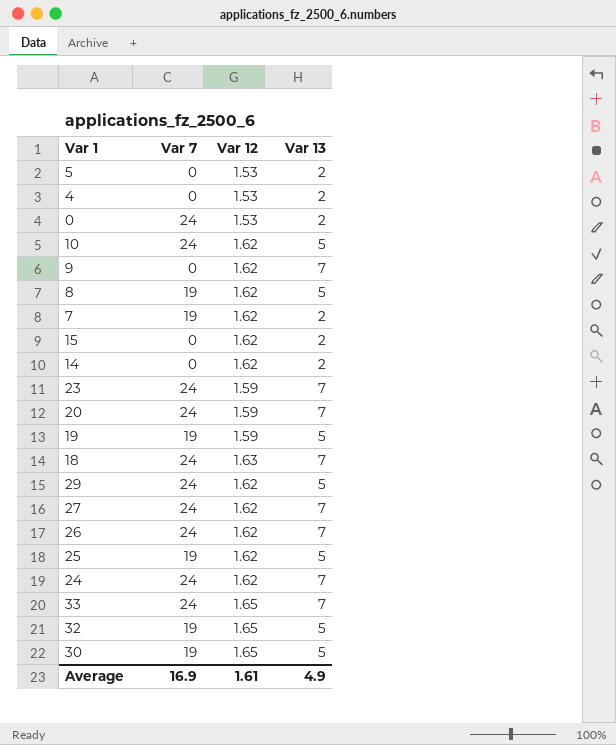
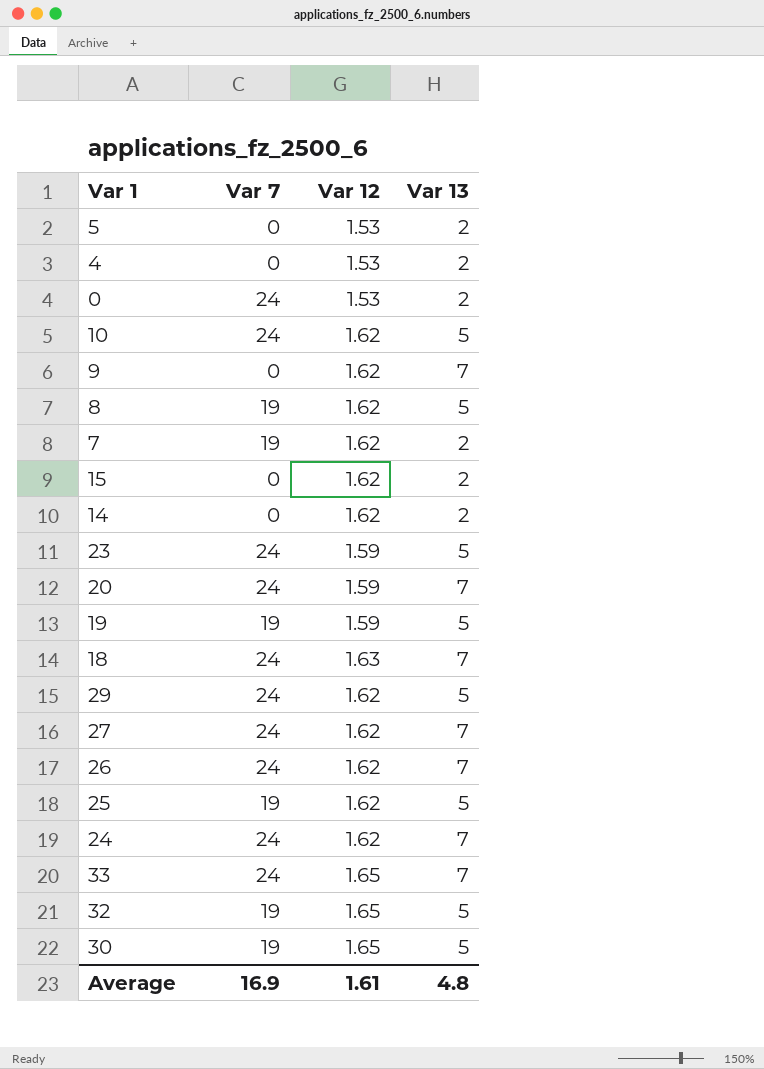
23 | Var 13: 7 -> 5
Average | Var 13: 4.9 -> 4.8

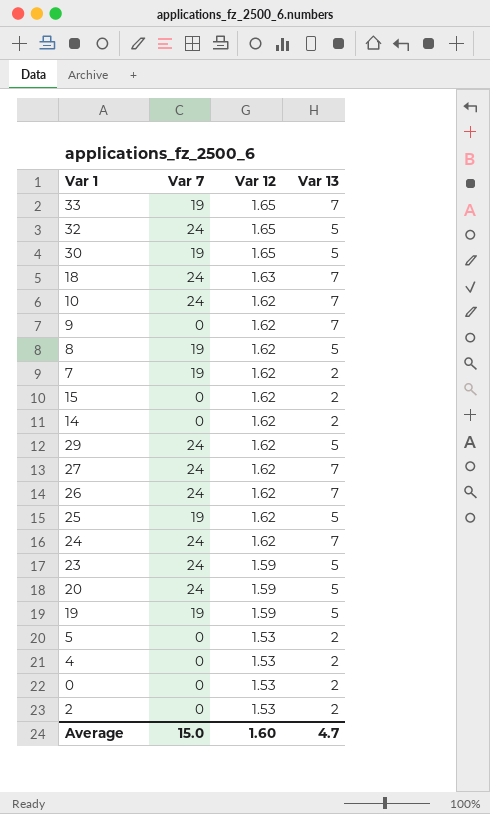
row order: none -> Var 12 descending
33 | Var 7: 24 -> 19
32 | Var 7: 19 -> 24
10 | Var 13: 5 -> 7
20 | Var 13: 7 -> 5
0 | Var 7: 24 -> 0
row 2: none -> 0 | 1.53 | 2
Average | Var 7: 16.9 -> 15.0
Average | Var 12: 1.61 -> 1.60
Average | Var 13: 4.8 -> 4.7

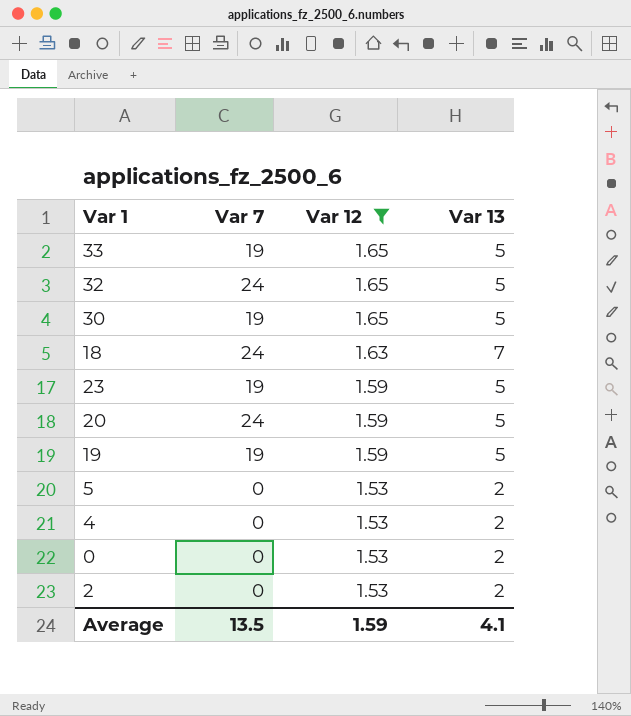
filter: none -> Var 12 != 1.62
33 | Var 13: 7 -> 5
23 | Var 7: 24 -> 19
Average | Var 7: 15.0 -> 13.5
Average | Var 12: 1.60 -> 1.59
Average | Var 13: 4.7 -> 4.1

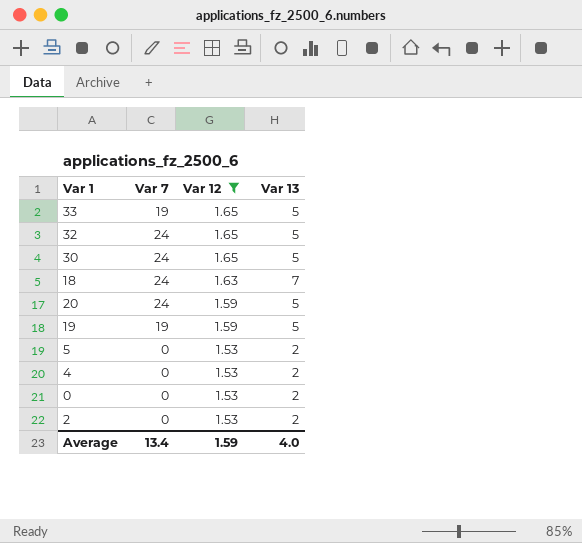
row 23: 19 | 1.59 | 5 -> none
30 | Var 7: 19 -> 24
Average | Var 7: 13.5 -> 13.4
Average | Var 13: 4.1 -> 4.0

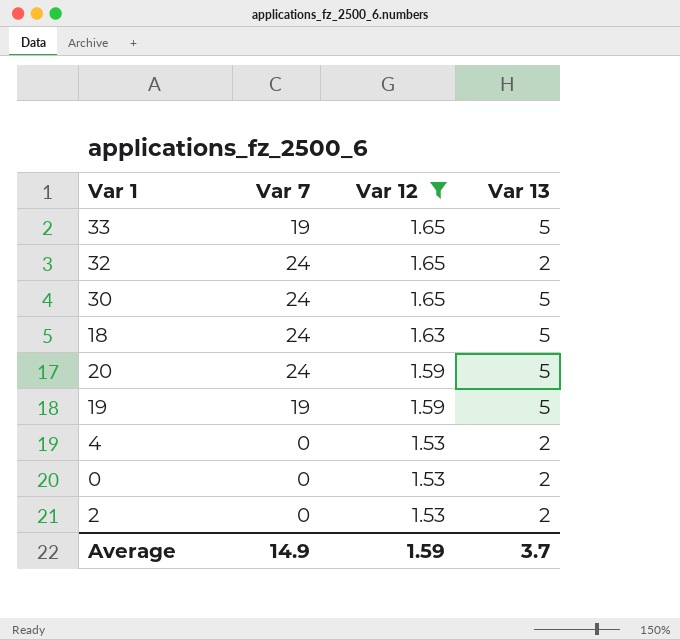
row 5: 0 | 1.53 | 2 -> none
32 | Var 13: 5 -> 2
18 | Var 13: 7 -> 5
Average | Var 7: 13.4 -> 14.9
Average | Var 13: 4.0 -> 3.7

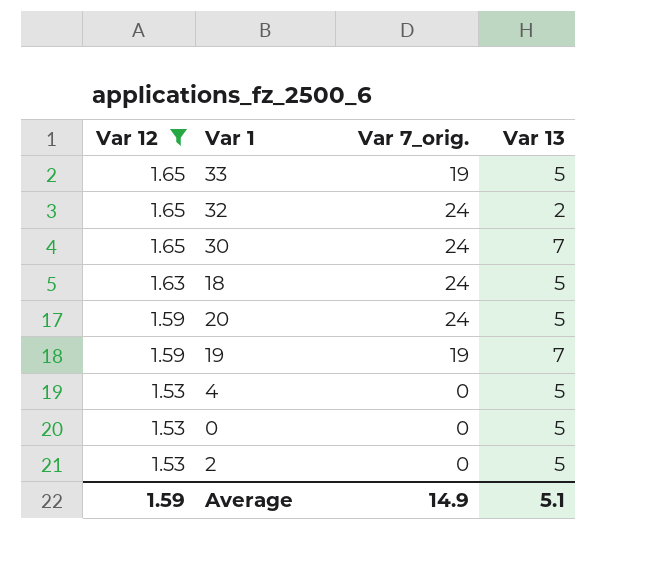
column Var 12 | position: 3 -> 1
column name: Var 7 -> Var 7_orig.
30 | Var 13: 5 -> 7
19 | Var 13: 5 -> 7
4 | Var 13: 2 -> 5
0 | Var 13: 2 -> 5
2 | Var 13: 2 -> 5
Average | Var 13: 3.7 -> 5.1

